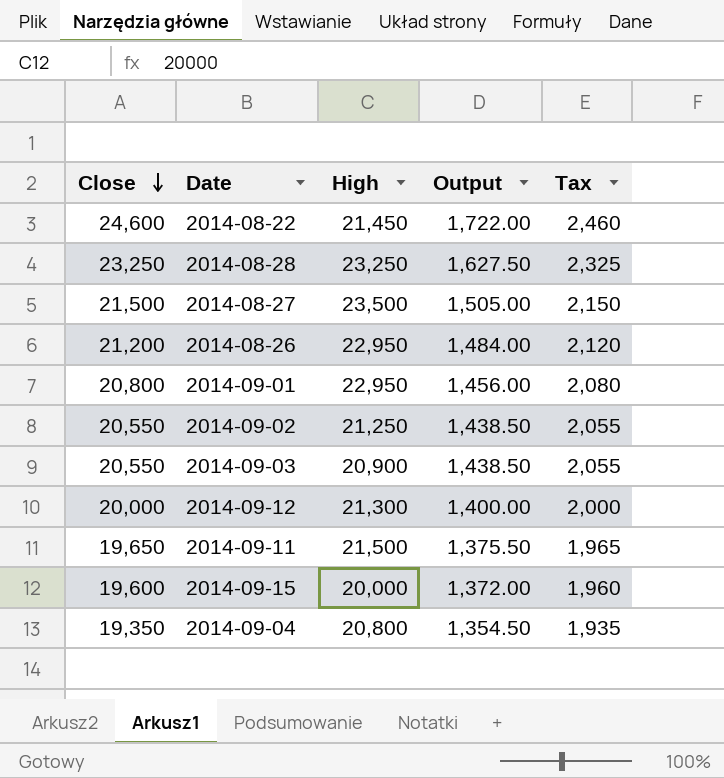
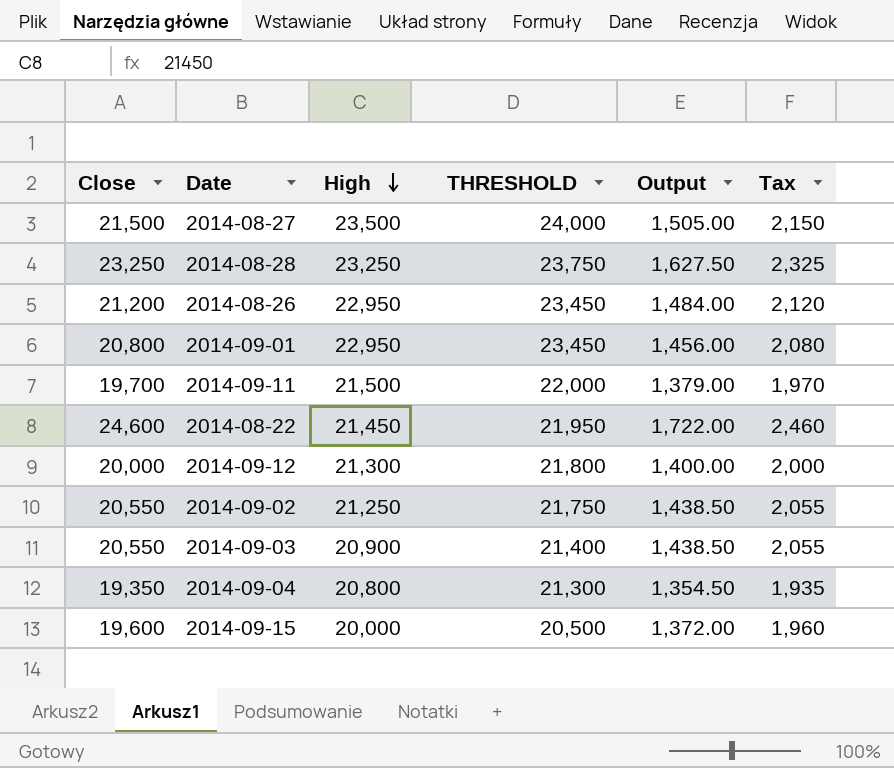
row order: Close descending -> High descending
column THRESHOLD | formula: none -> [High] + 500
2014-09-11 | Close: 19,650 -> 19,700
2014-09-11 | Output: 1,375.50 -> 1,379.00
2014-09-11 | Tax: 1,965 -> 1,970

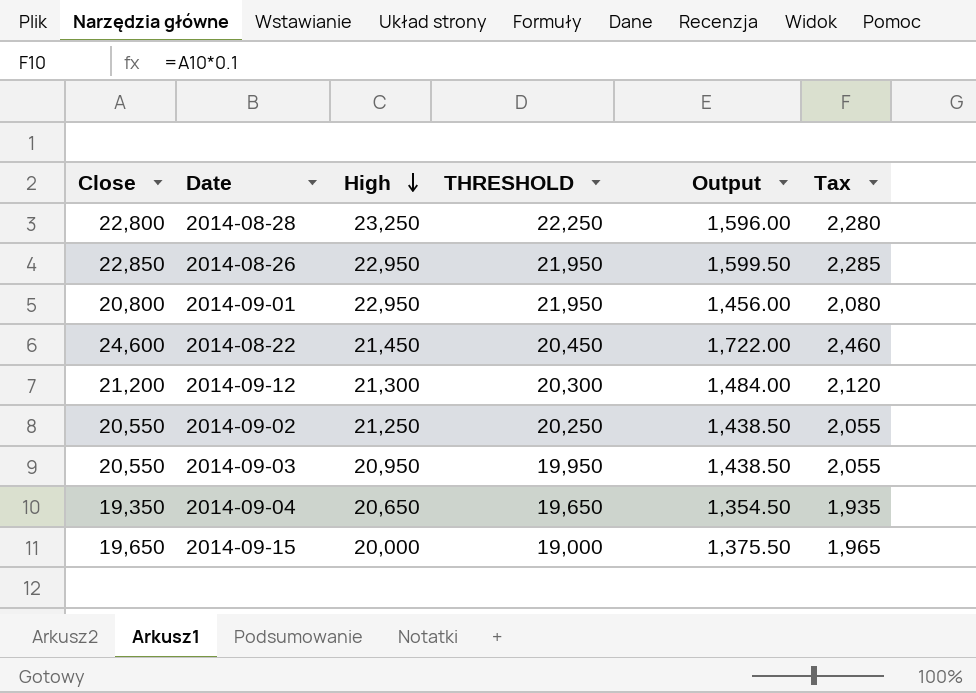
column THRESHOLD | formula: [High] + 500 -> [High] - 1000
row 2014-08-27: 21,500 | 23,500 | 24,000 | 1,505.00 | 2,150 -> none
row 2014-09-11: 19,700 | 21,500 | 22,000 | 1,379.00 | 1,970 -> none
2014-08-28 | Close: 23,250 -> 22,800
2014-08-28 | Output: 1,627.50 -> 1,596.00
2014-08-28 | Tax: 2,325 -> 2,280
2014-08-26 | Close: 21,200 -> 22,850
2014-08-26 | Output: 1,484.00 -> 1,599.50
2014-08-26 | Tax: 2,120 -> 2,285
2014-09-12 | Close: 20,000 -> 21,200
2014-09-12 | Output: 1,400.00 -> 1,484.00
2014-09-12 | Tax: 2,000 -> 2,120
2014-09-03 | High: 20,900 -> 20,950
2014-09-04 | High: 20,800 -> 20,650
2014-09-15 | Close: 19,600 -> 19,650
2014-09-15 | Output: 1,372.00 -> 1,375.50
2014-09-15 | Tax: 1,960 -> 1,965

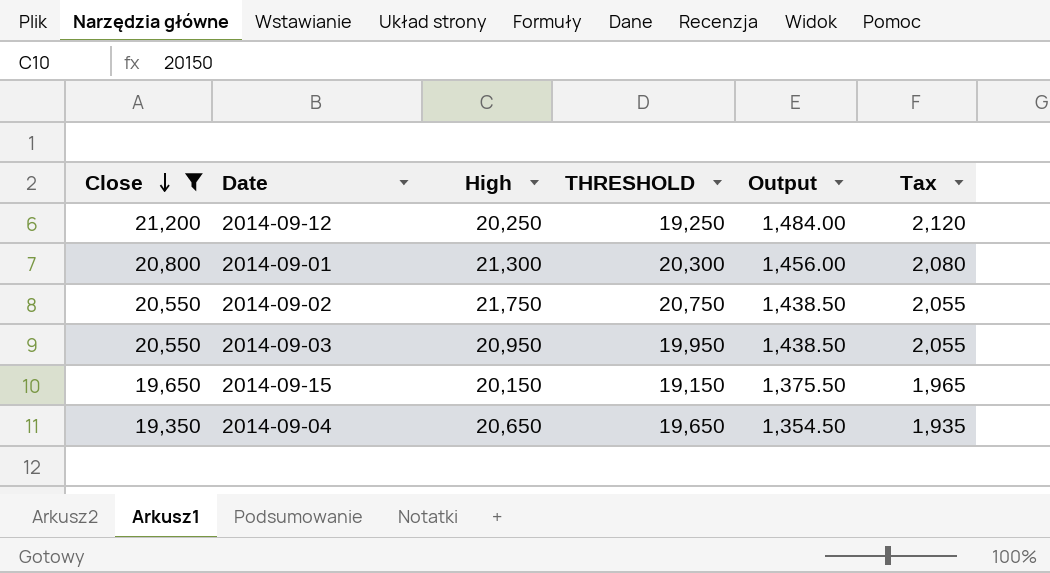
filter: none -> Close <= 21,200
row order: High descending -> Close descending
2014-09-12 | High: 21,300 -> 20,250
2014-09-12 | THRESHOLD: 20,300 -> 19,250
2014-09-01 | High: 22,950 -> 21,300
2014-09-01 | THRESHOLD: 21,950 -> 20,300
2014-09-02 | High: 21,250 -> 21,750
2014-09-02 | THRESHOLD: 20,250 -> 20,750
2014-09-15 | High: 20,000 -> 20,150
2014-09-15 | THRESHOLD: 19,000 -> 19,150

